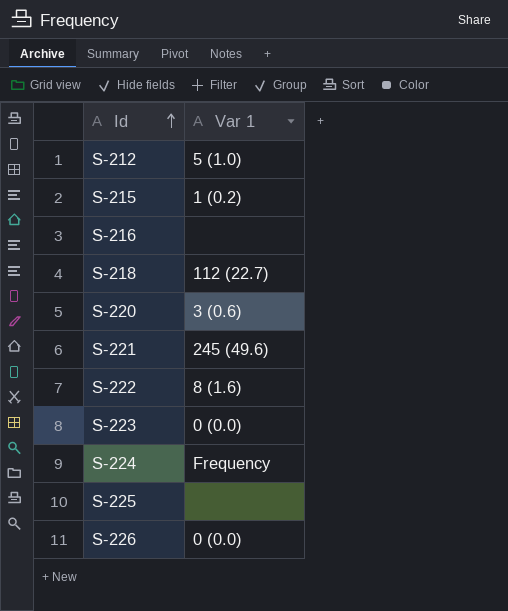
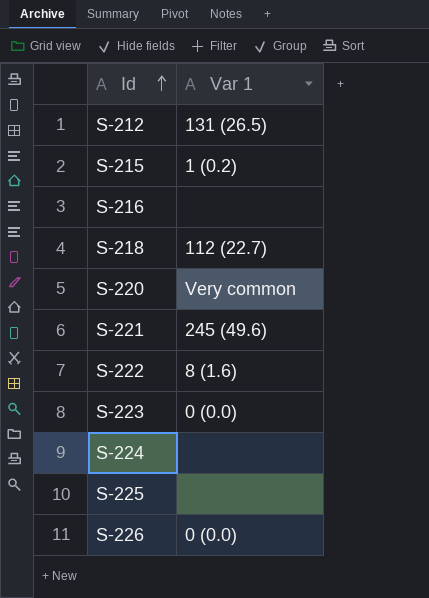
S-212 | Var 1: 5 (1.0) -> 131 (26.5)
S-220 | Var 1: 3 (0.6) -> Very common
S-224 | Var 1: Frequency -> none

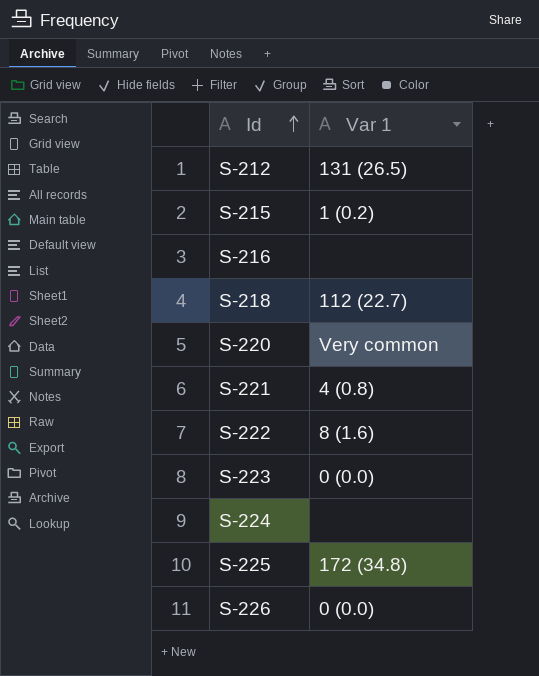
S-221 | Var 1: 245 (49.6) -> 4 (0.8)
S-225 | Var 1: none -> 172 (34.8)

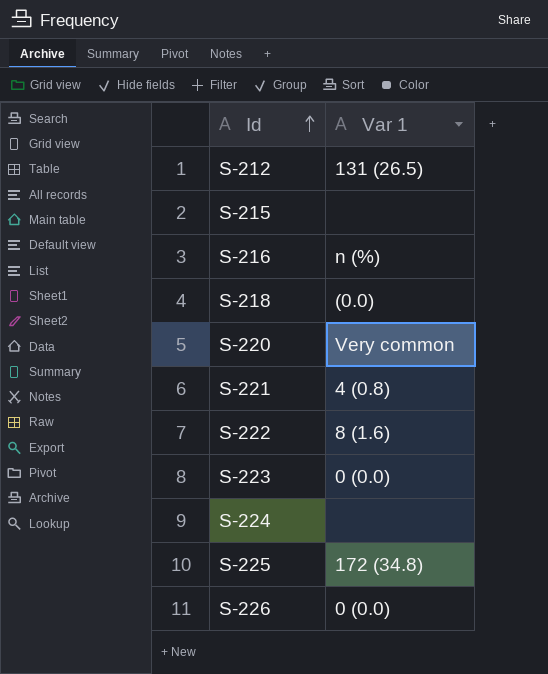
S-215 | Var 1: 1 (0.2) -> none
S-216 | Var 1: none -> n (%)
S-218 | Var 1: 112 (22.7) -> (0.0)

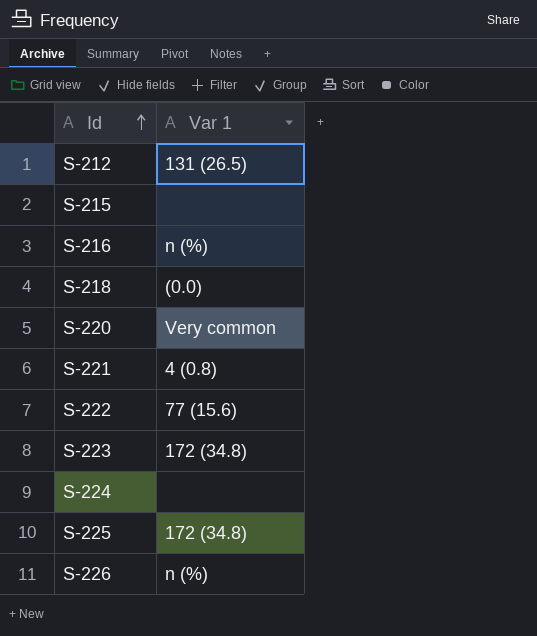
S-222 | Var 1: 8 (1.6) -> 77 (15.6)
S-223 | Var 1: 0 (0.0) -> 172 (34.8)
S-226 | Var 1: 0 (0.0) -> n (%)

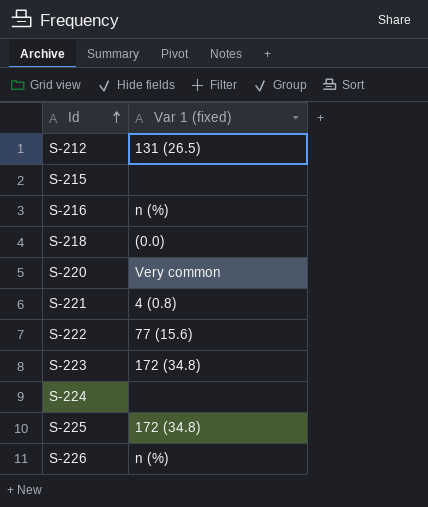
column name: Var 1 -> Var 1 (fixed)

